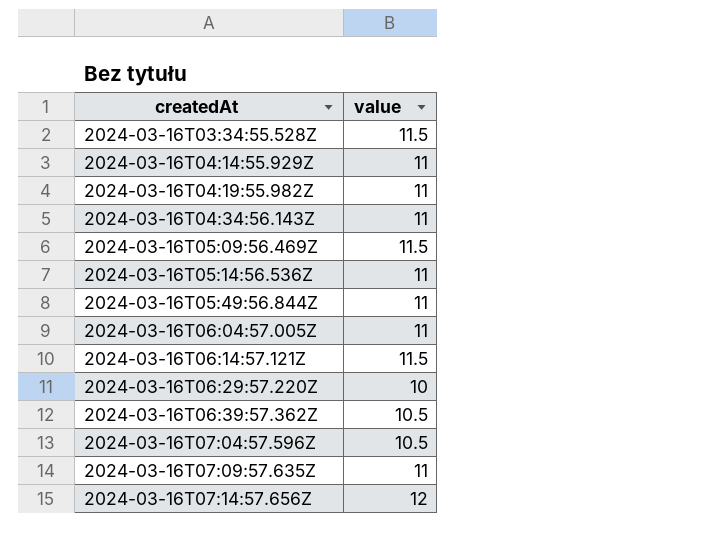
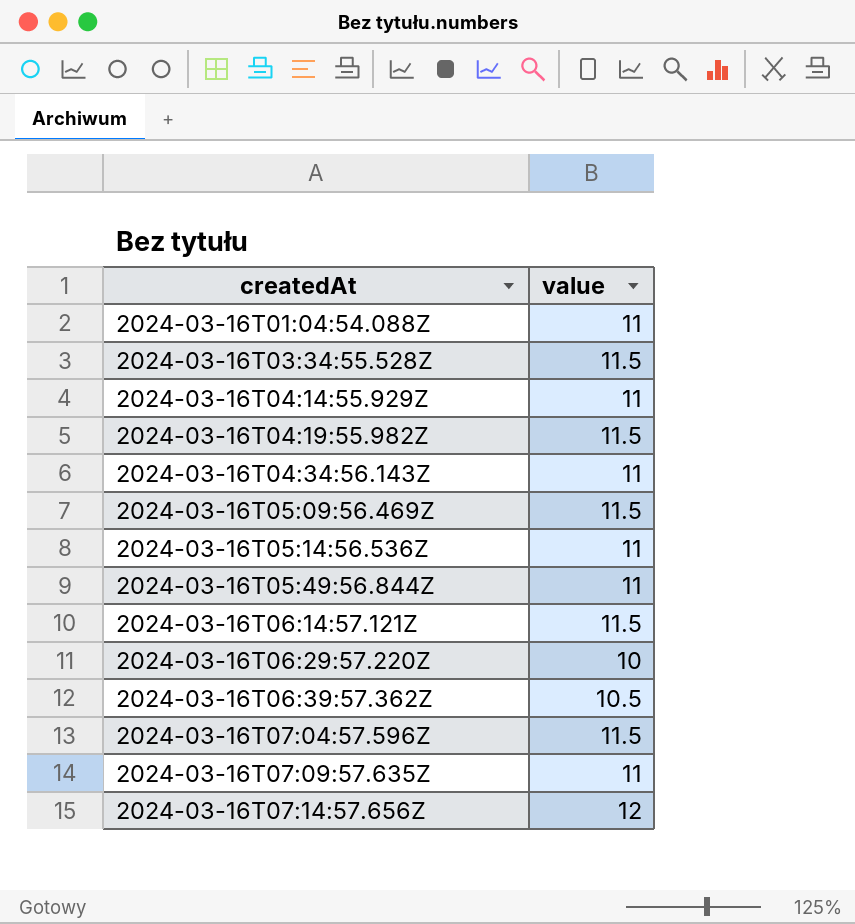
row 2024-03-16T06:04:57.005Z: 11 -> none
row 2024-03-16T01:04:54.088Z: none -> 11
2024-03-16T04:19:55.982Z | value: 11 -> 11.5
2024-03-16T07:04:57.596Z | value: 10.5 -> 11.5

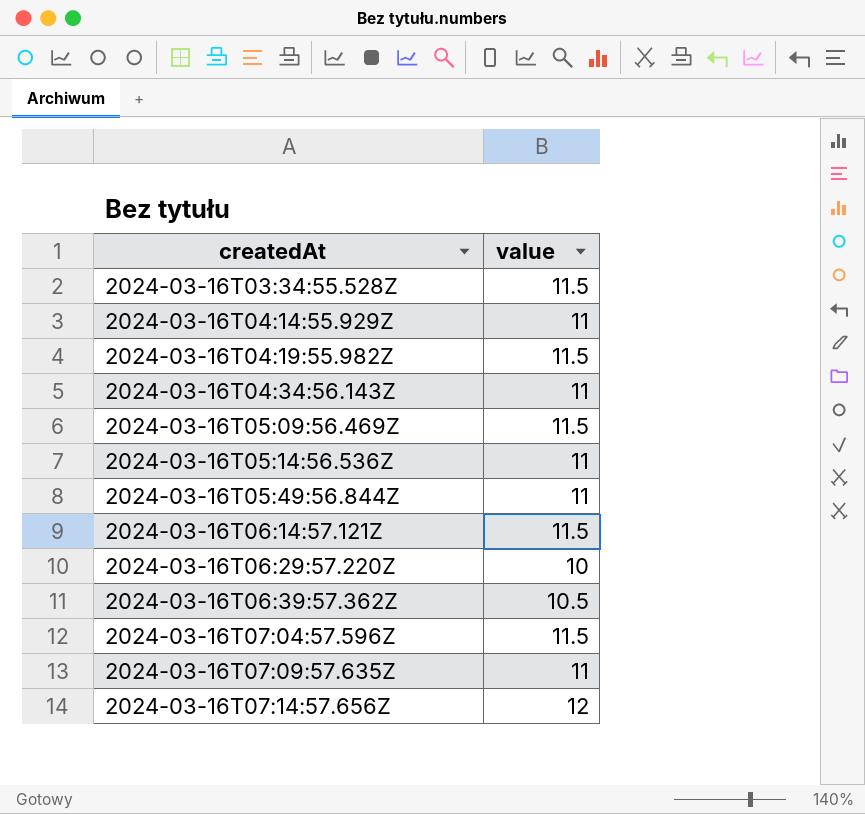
row 2024-03-16T01:04:54.088Z: 11 -> none

